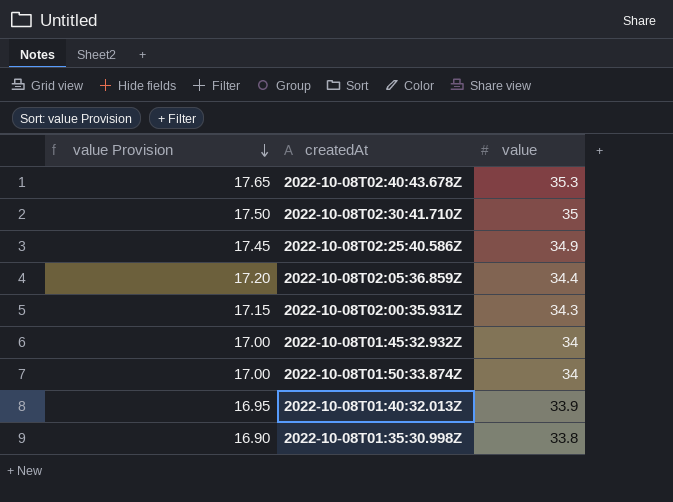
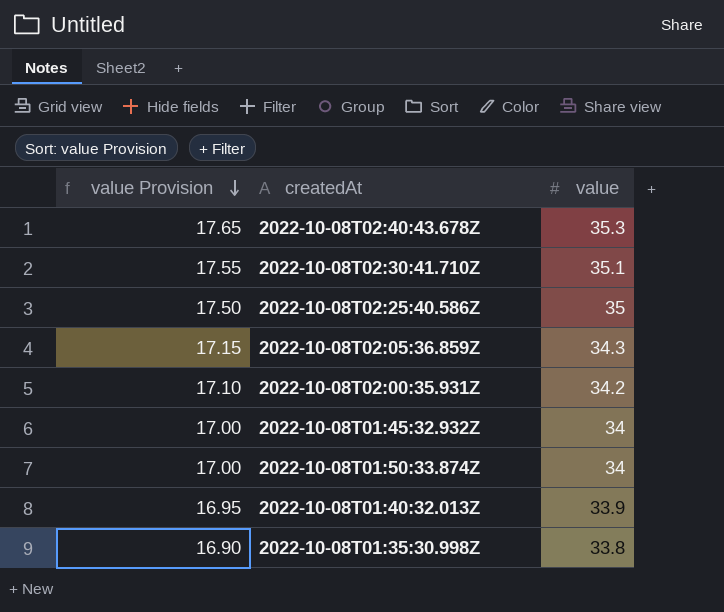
2022-10-08T02:30:41.710Z | value Provision: 17.50 -> 17.55
2022-10-08T02:30:41.710Z | value: 35 -> 35.1
2022-10-08T02:25:40.586Z | value Provision: 17.45 -> 17.50
2022-10-08T02:25:40.586Z | value: 34.9 -> 35
2022-10-08T02:05:36.859Z | value Provision: 17.20 -> 17.15
2022-10-08T02:05:36.859Z | value: 34.4 -> 34.3
2022-10-08T02:00:35.931Z | value Provision: 17.15 -> 17.10
2022-10-08T02:00:35.931Z | value: 34.3 -> 34.2

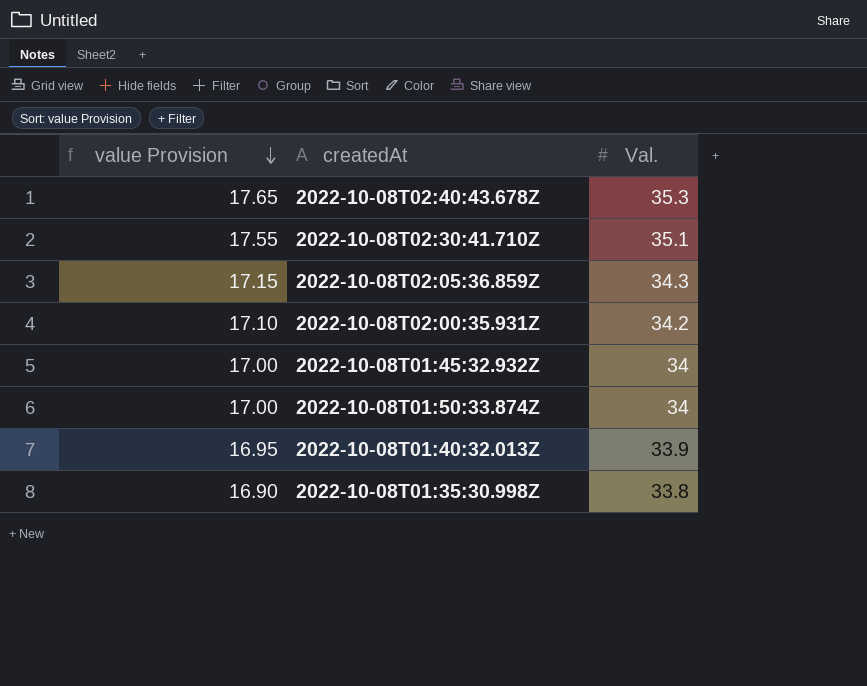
column name: value -> Val.
row 2022-10-08T02:25:40.586Z: 17.50 | 35 -> none

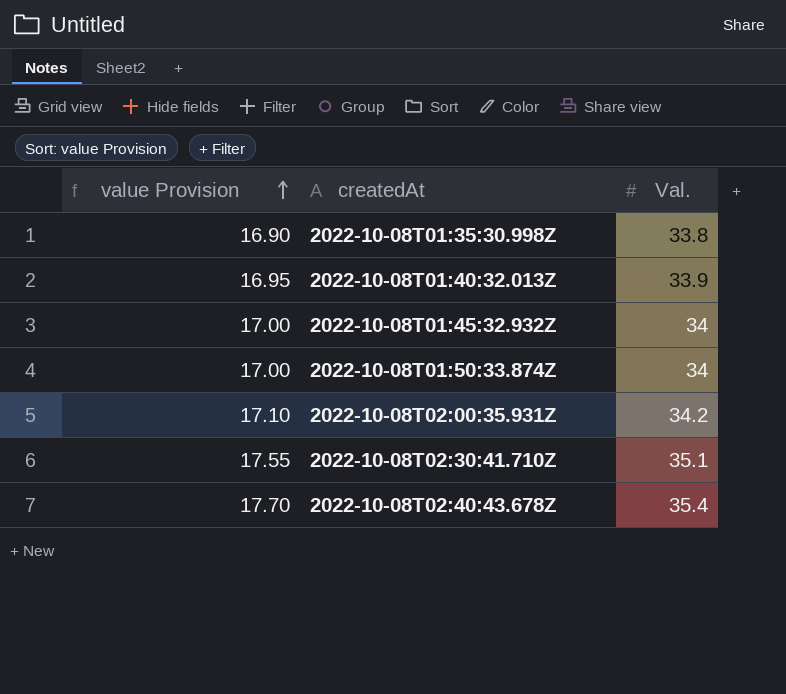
row order: value Provision descending -> value Provision ascending
row 2022-10-08T02:05:36.859Z: 17.15 | 34.3 -> none
2022-10-08T02:40:43.678Z | value Provision: 17.65 -> 17.70
2022-10-08T02:40:43.678Z | Val.: 35.3 -> 35.4

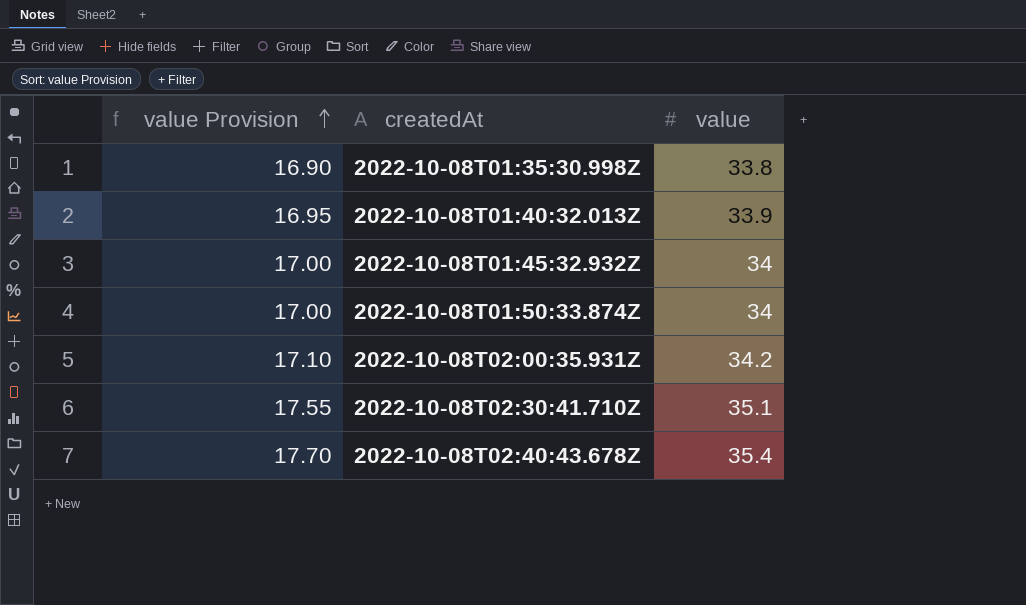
column name: Val. -> value

